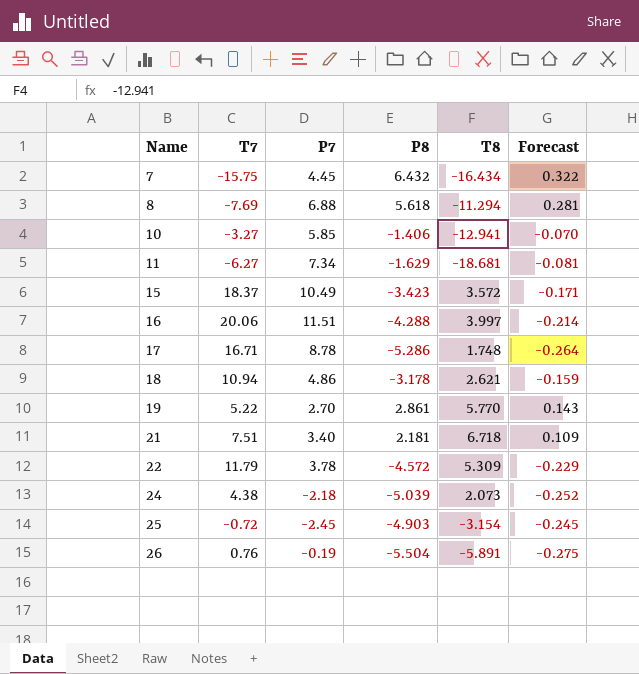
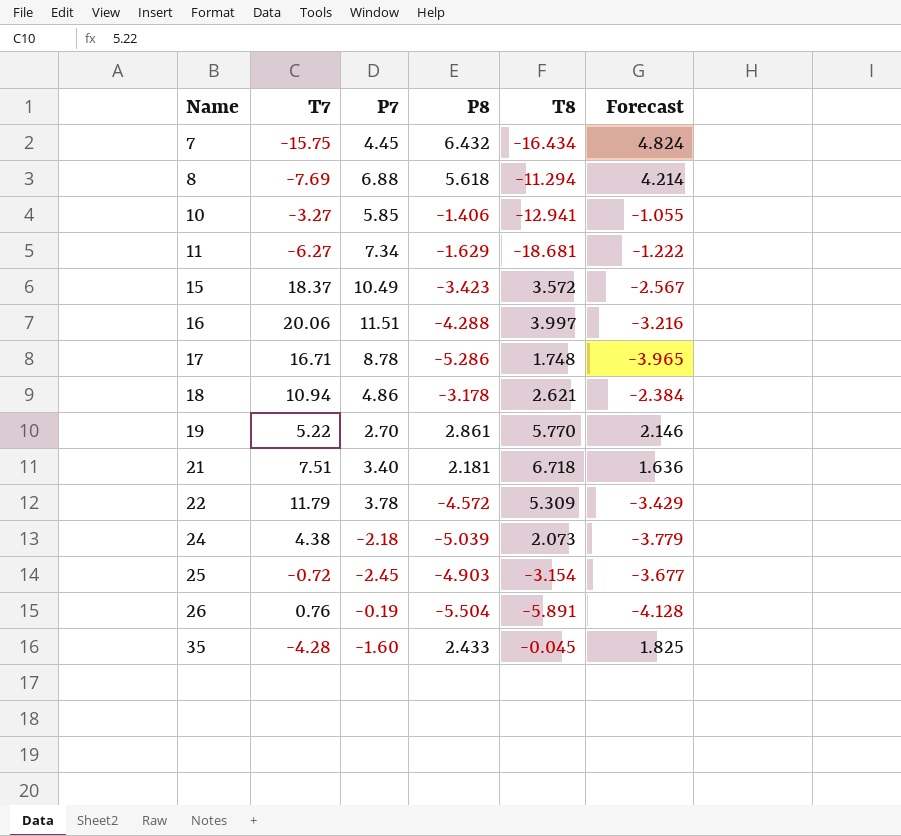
column Forecast | formula: [P8] * 0.05 -> [P8] * 0.75
row 35: none -> -4.28 | -1.60 | 2.433 | -0.045 | 1.825

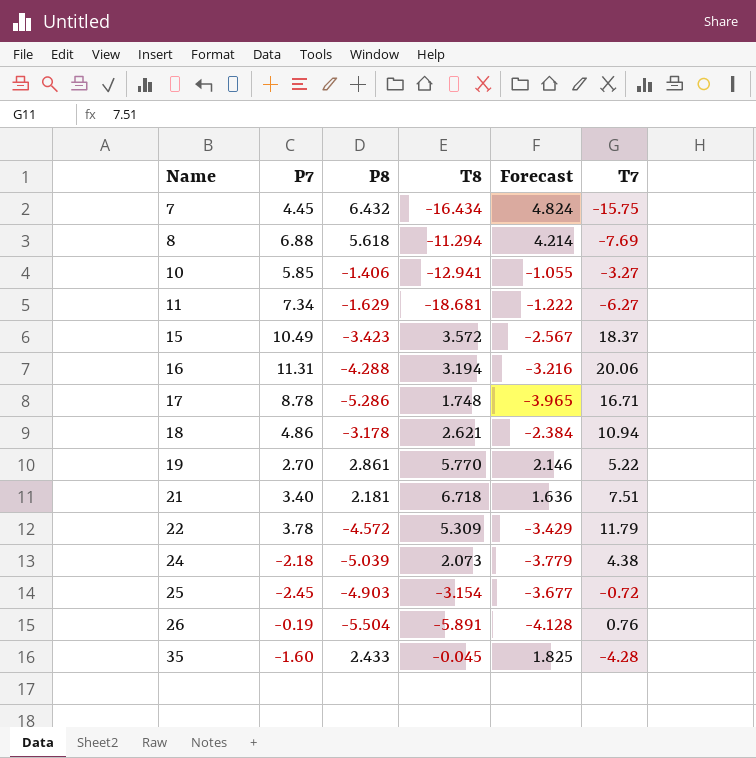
column T7 | position: 2 -> 6
16 | P7: 11.51 -> 11.31
16 | T8: 3.997 -> 3.194

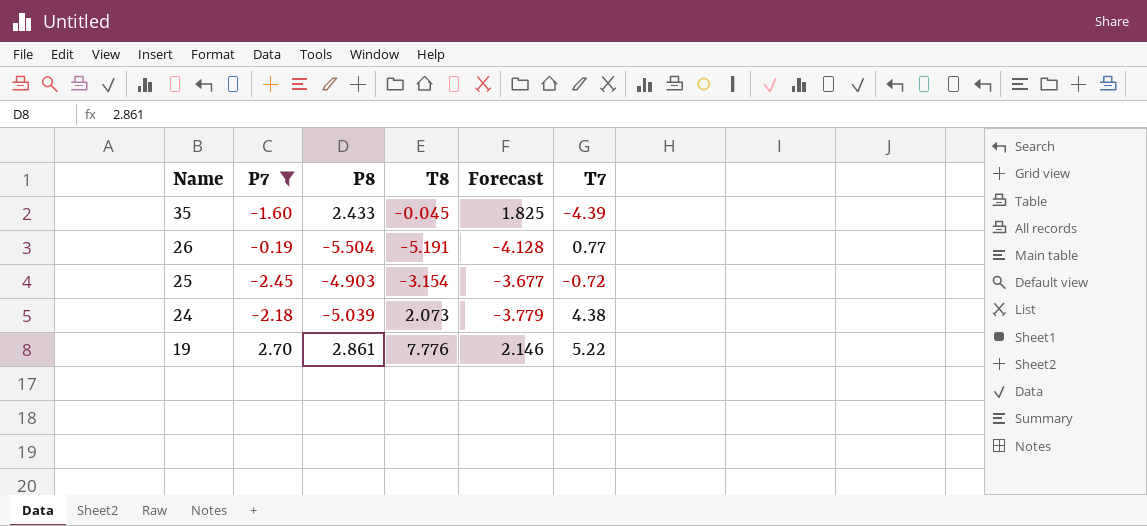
filter: none -> P7 <= 2.70
row order: Name ascending -> Name descending
35 | T7: -4.28 -> -4.39
26 | T8: -5.891 -> -5.191
26 | T7: 0.76 -> 0.77
19 | T8: 5.770 -> 7.776

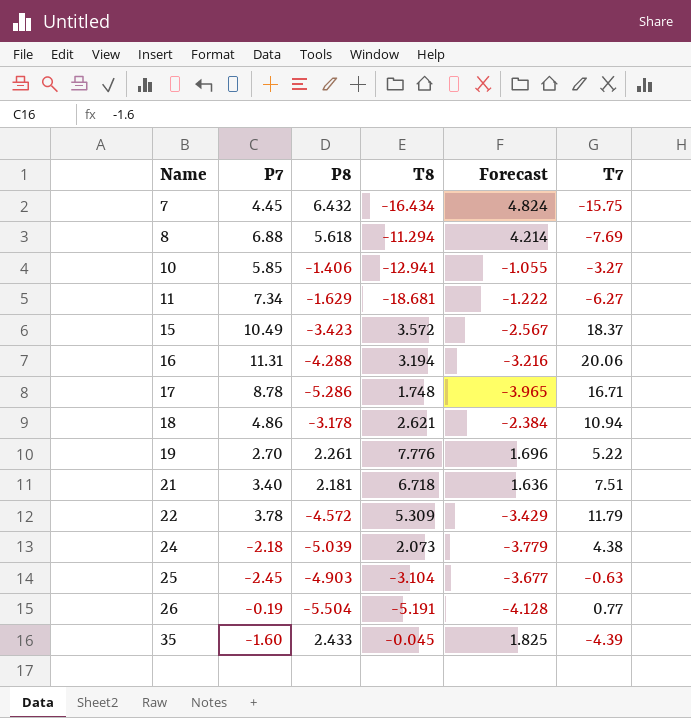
filter: P7 <= 2.70 -> none
row order: Name descending -> Name ascending
19 | P8: 2.861 -> 2.261
19 | Forecast: 2.146 -> 1.696
25 | T8: -3.154 -> -3.104
25 | T7: -0.72 -> -0.63

